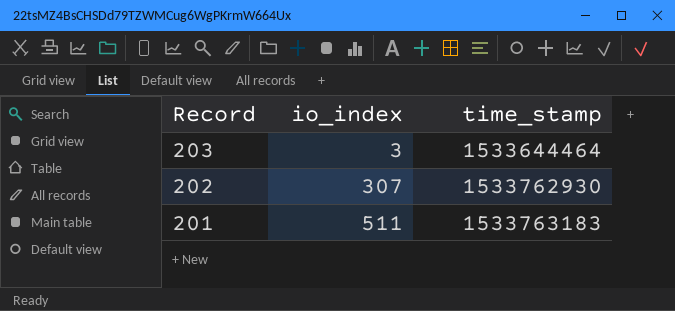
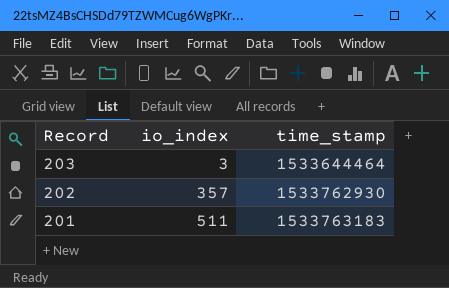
202 | io_index: 307 -> 357

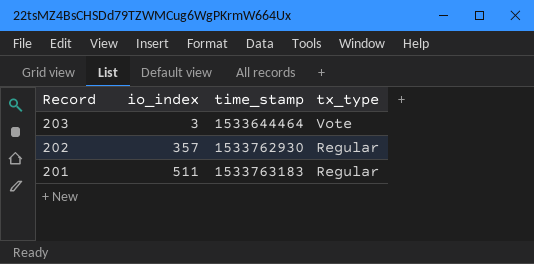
column tx_type | position: none -> 4

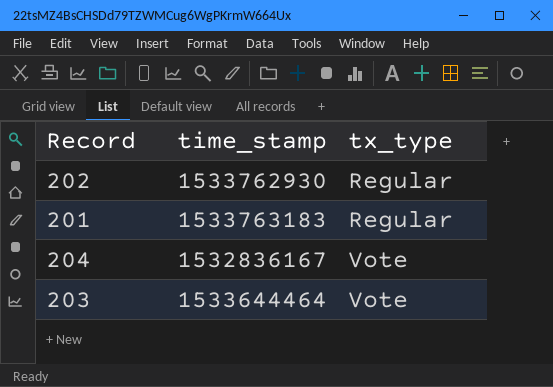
row order: Record descending -> tx_type ascending
column io_index | position: 2 -> none
row 204: none -> 1532836167 | Vote

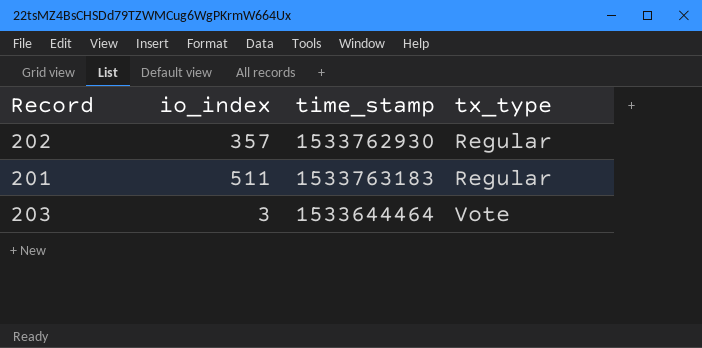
column io_index | position: none -> 2
row 204: 1532836167 | Vote -> none

